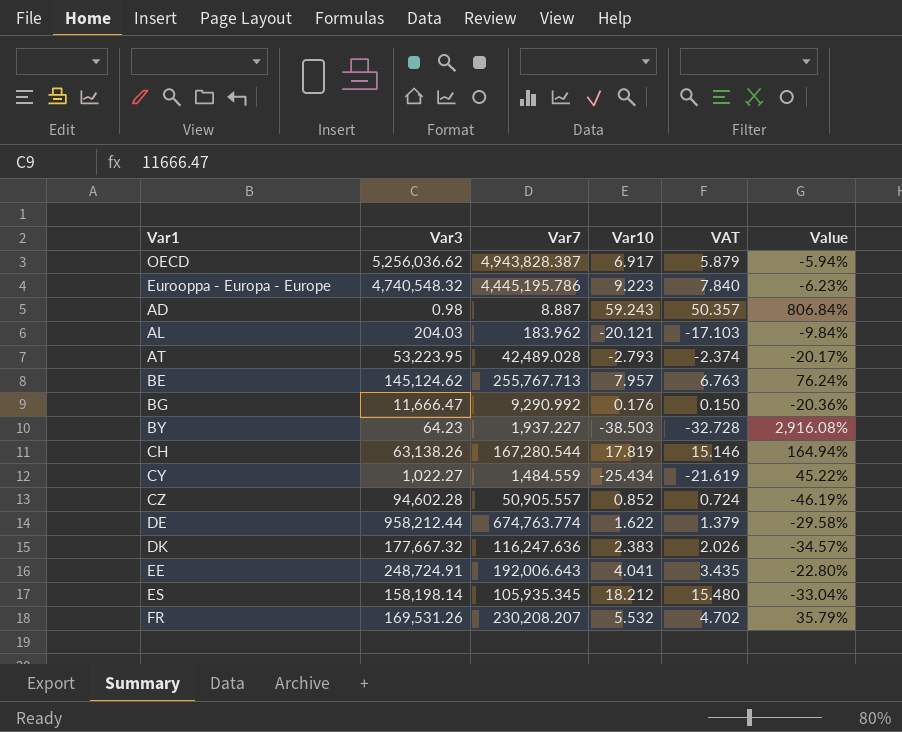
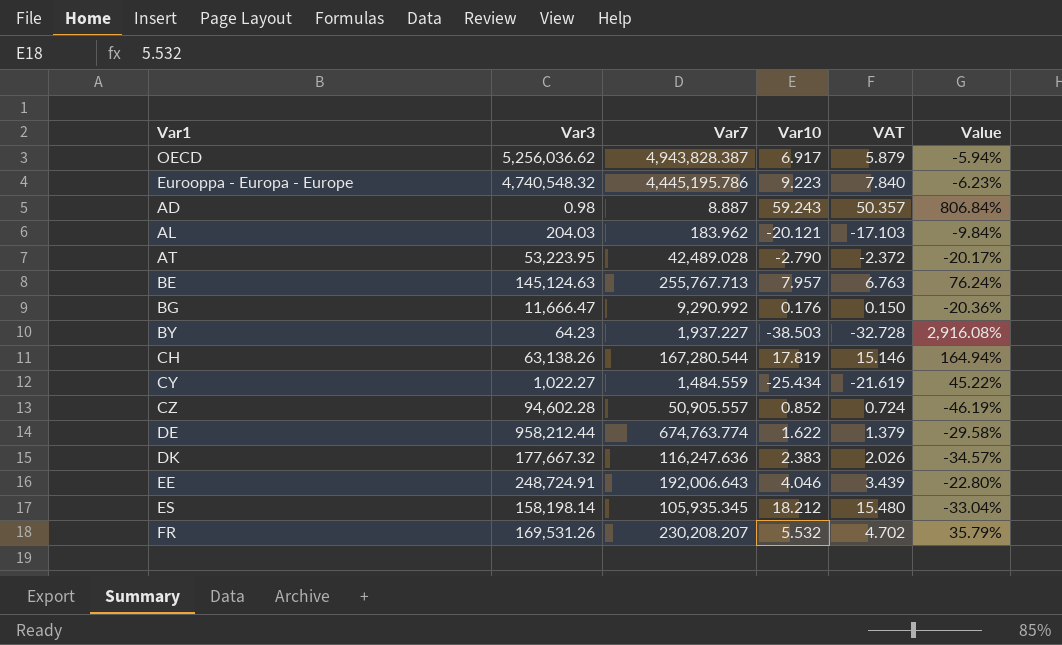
AT | Var10: -2.793 -> -2.790
AT | VAT: -2.374 -> -2.372
BE | Var3: 145,124.62 -> 145,124.63
EE | Var10: 4.041 -> 4.046
EE | VAT: 3.435 -> 3.439

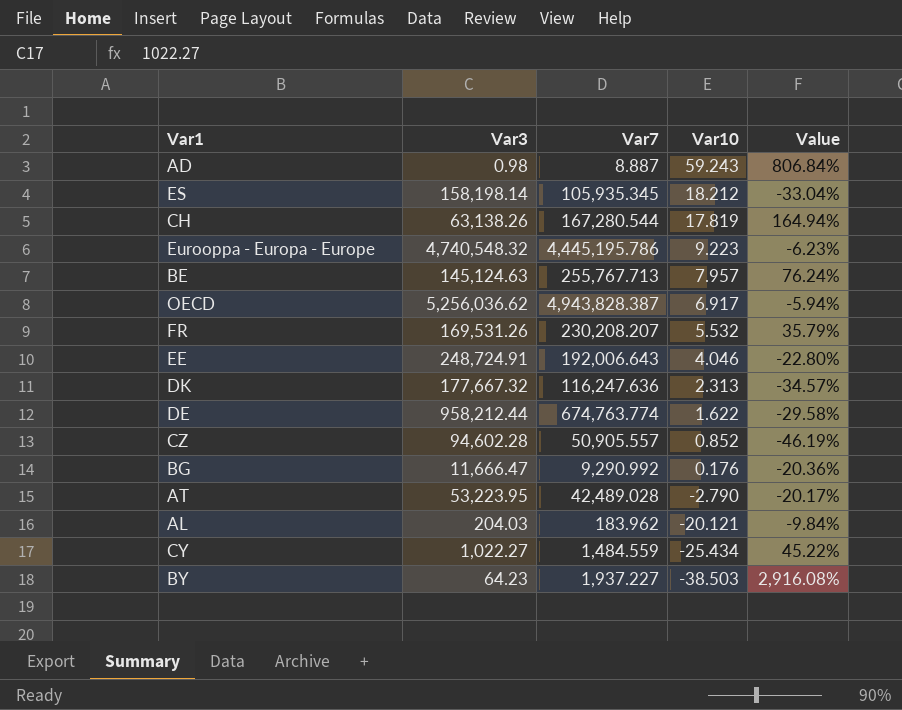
row order: none -> Var10 descending
column VAT | formula: [Var10] * 0.85 -> none
DK | Var10: 2.383 -> 2.313

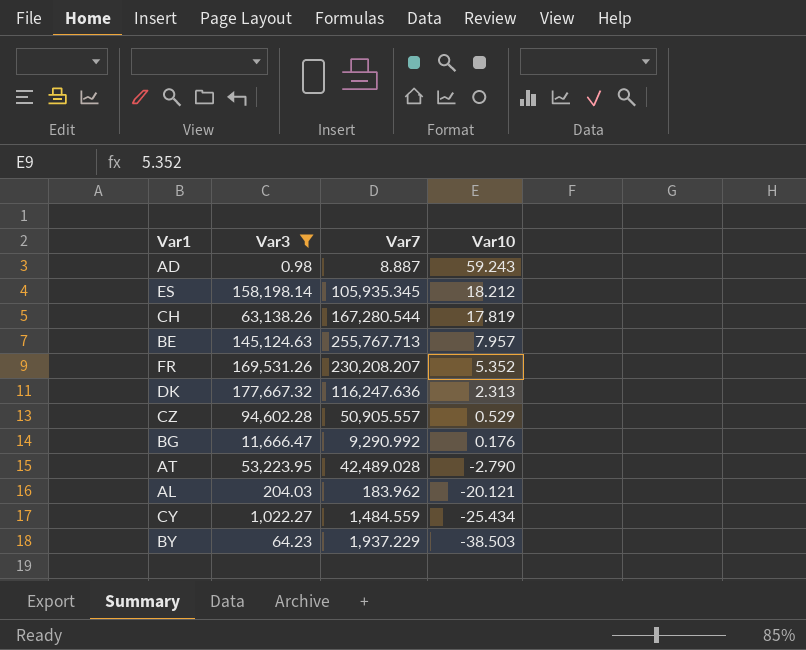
filter: none -> Var3 <= 177,667.32
column Value | formula: ([Var7] - [Var3]) / [Var3] -> none
FR | Var10: 5.532 -> 5.352
CZ | Var10: 0.852 -> 0.529
BY | Var7: 1,937.227 -> 1,937.229

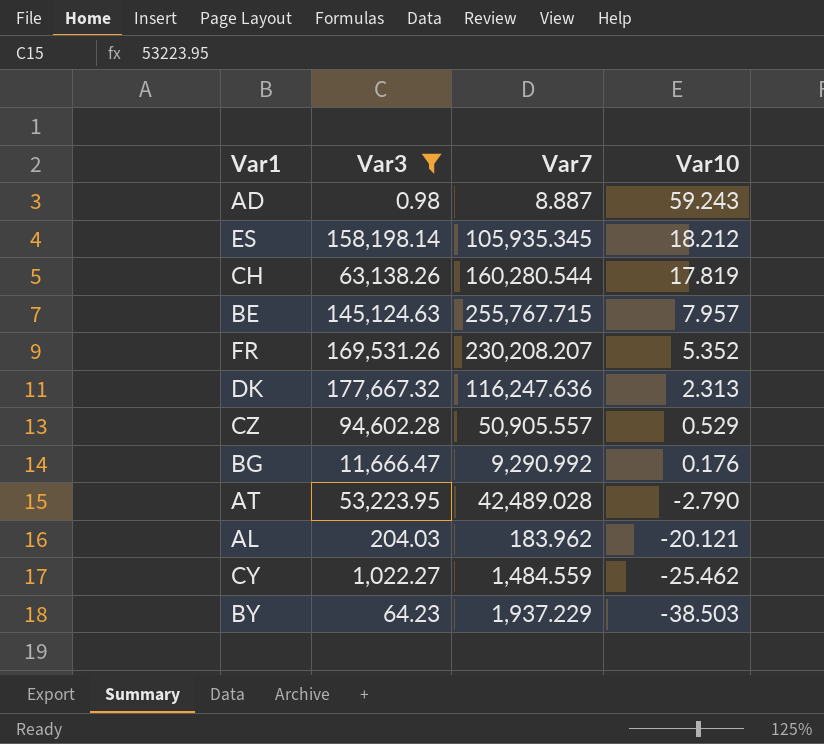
CH | Var7: 167,280.544 -> 160,280.544
BE | Var7: 255,767.713 -> 255,767.715
CY | Var10: -25.434 -> -25.462

